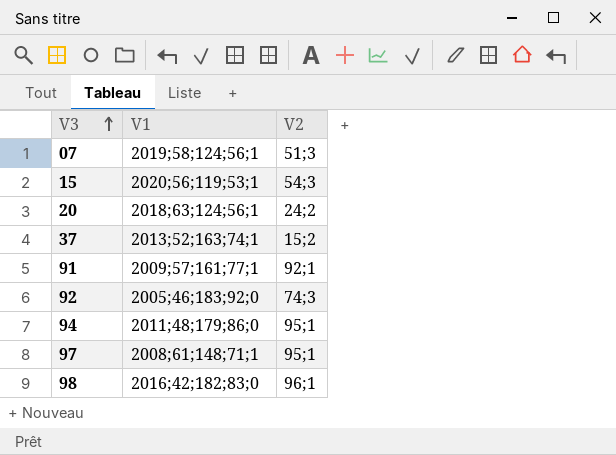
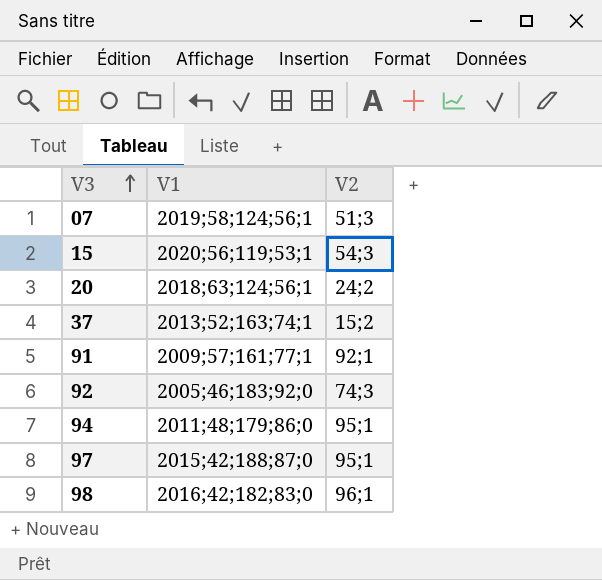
97 | V1: 2008;61;148;71;1 -> 2015;42;188;87;0

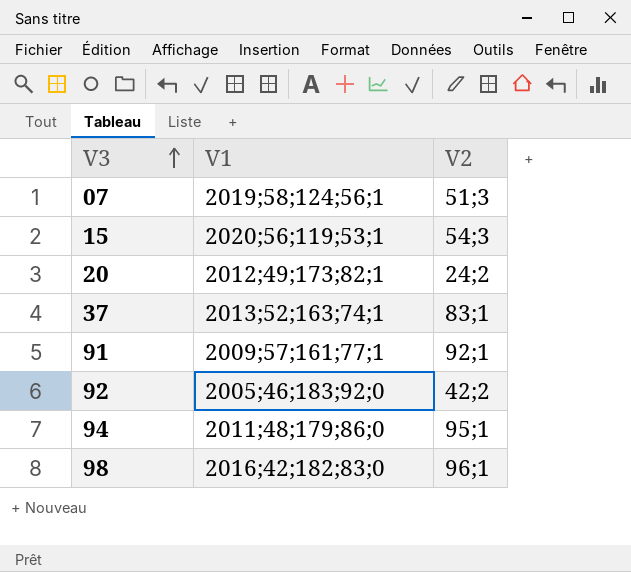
row 97: 2015;42;188;87;0 | 95;1 -> none
20 | V1: 2018;63;124;56;1 -> 2012;49;173;82;1
37 | V2: 15;2 -> 83;1
92 | V2: 74;3 -> 42;2

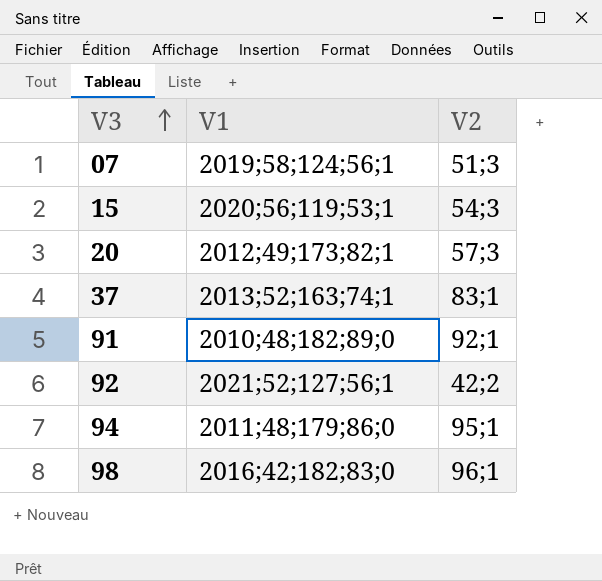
20 | V2: 24;2 -> 57;3
91 | V1: 2009;57;161;77;1 -> 2010;48;182;89;0
92 | V1: 2005;46;183;92;0 -> 2021;52;127;56;1

